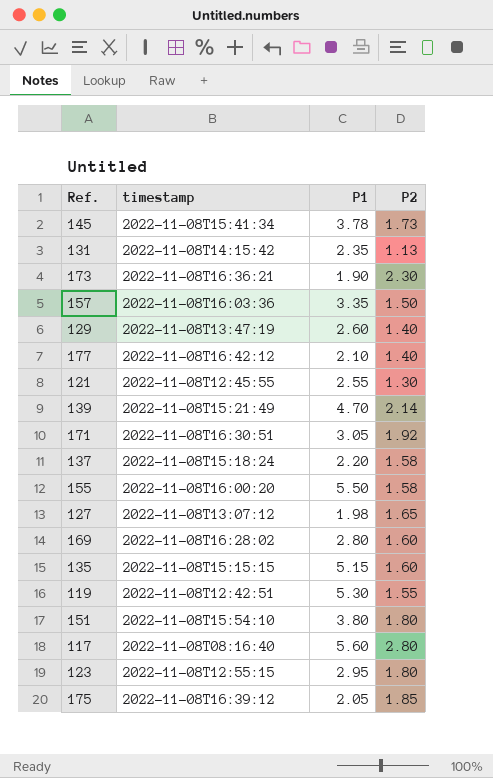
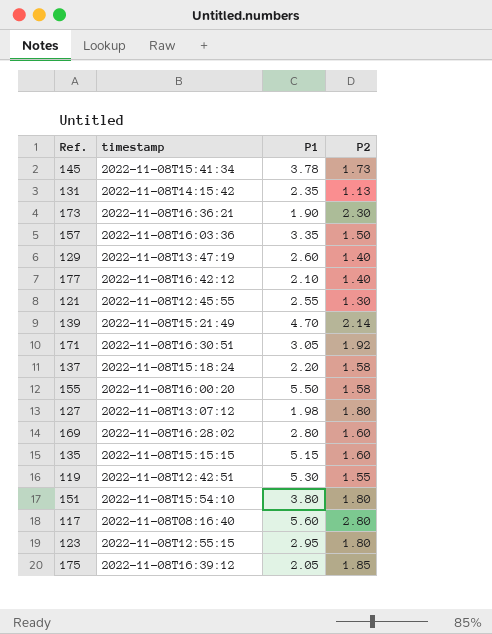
127 | P2: 1.65 -> 1.80

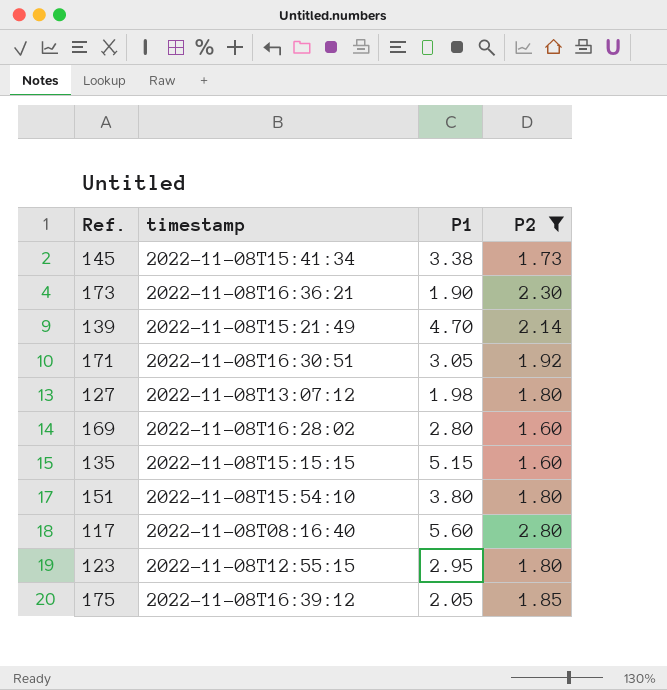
filter: none -> P2 >= 1.60
145 | P1: 3.78 -> 3.38

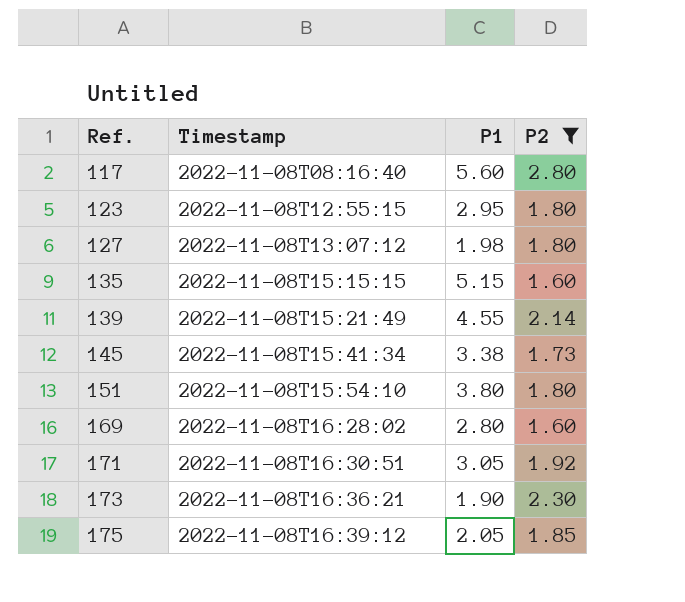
row order: none -> Ref. ascending
column name: timestamp -> Timestamp
139 | P1: 4.70 -> 4.55

